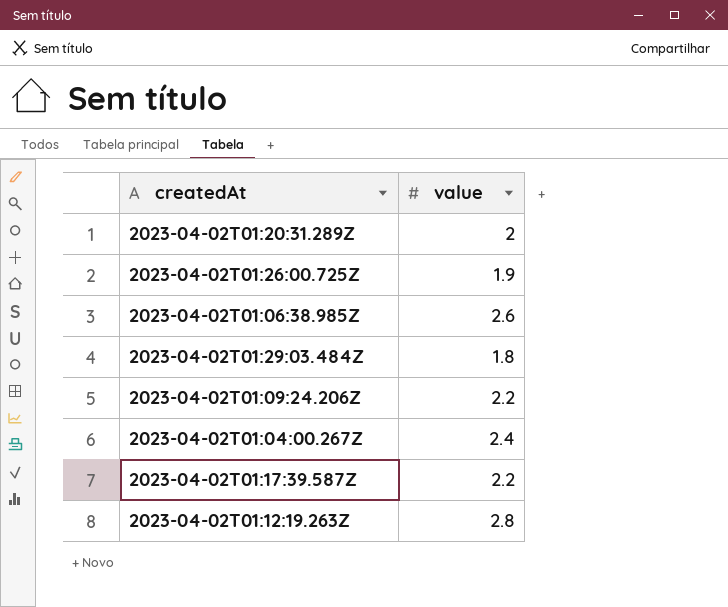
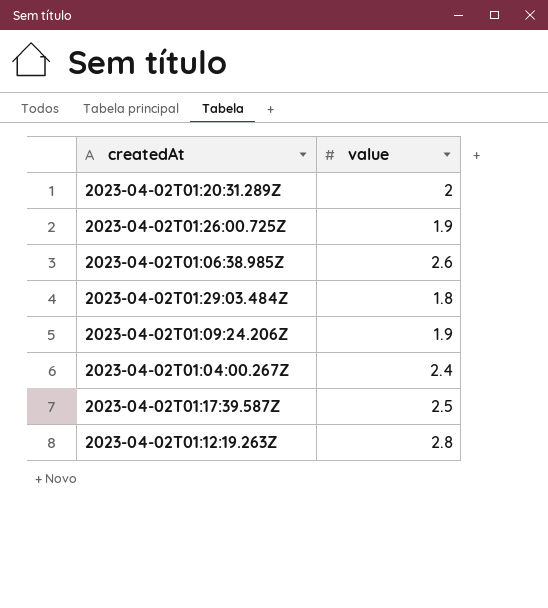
2023-04-02T01:09:24.206Z | value: 2.2 -> 1.9
2023-04-02T01:17:39.587Z | value: 2.2 -> 2.5

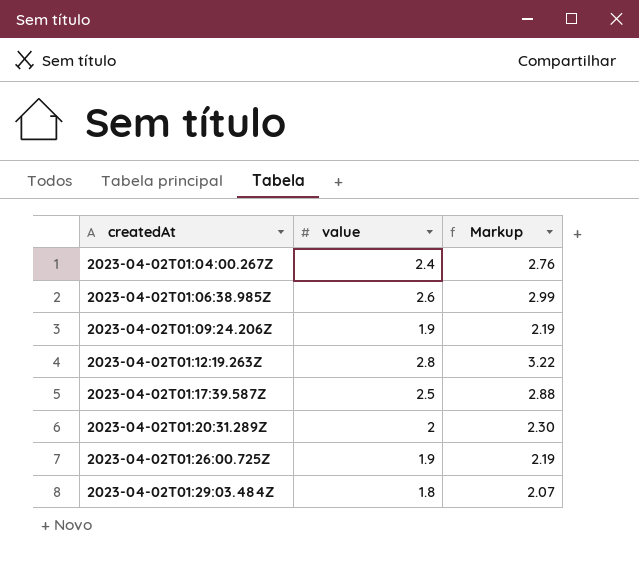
row order: none -> createdAt ascending
column Markup | formula: none -> [value] * 1.15

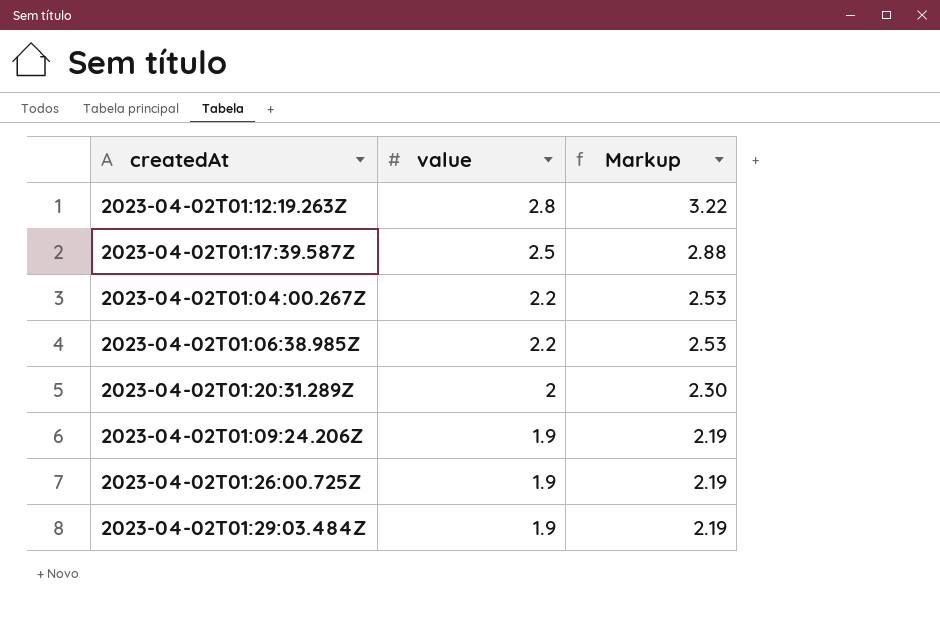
row order: createdAt ascending -> value descending
2023-04-02T01:04:00.267Z | value: 2.4 -> 2.2
2023-04-02T01:04:00.267Z | Markup: 2.76 -> 2.53
2023-04-02T01:06:38.985Z | value: 2.6 -> 2.2
2023-04-02T01:06:38.985Z | Markup: 2.99 -> 2.53
2023-04-02T01:29:03.484Z | value: 1.8 -> 1.9
2023-04-02T01:29:03.484Z | Markup: 2.07 -> 2.19

